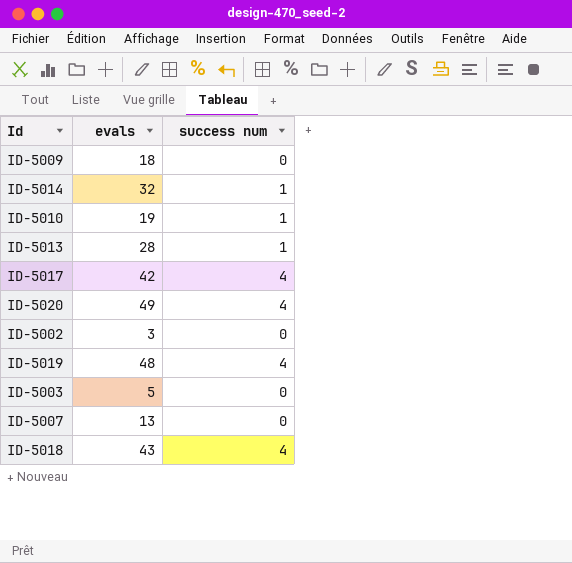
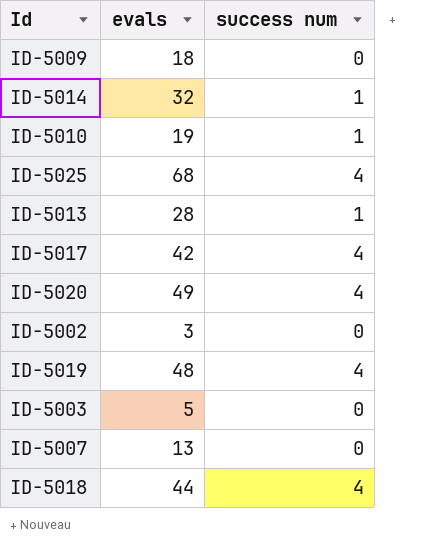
row ID-5025: none -> 68 | 4
ID-5018 | evals: 43 -> 44

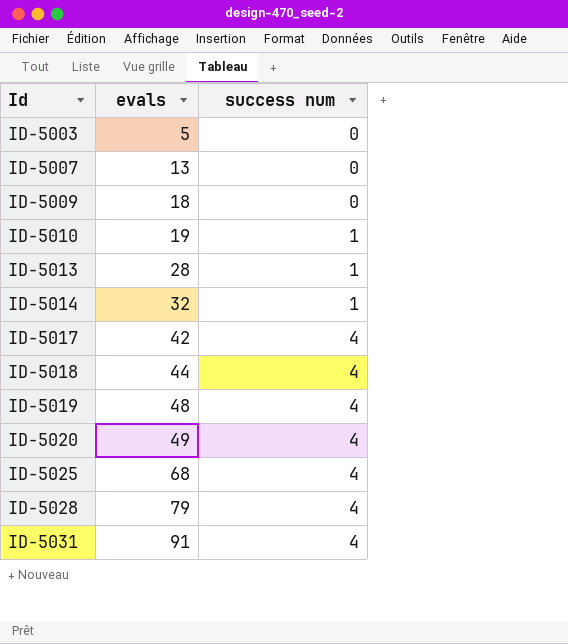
row order: none -> Id ascending
row ID-5002: 3 | 0 -> none
row ID-5028: none -> 79 | 4
row ID-5031: none -> 91 | 4

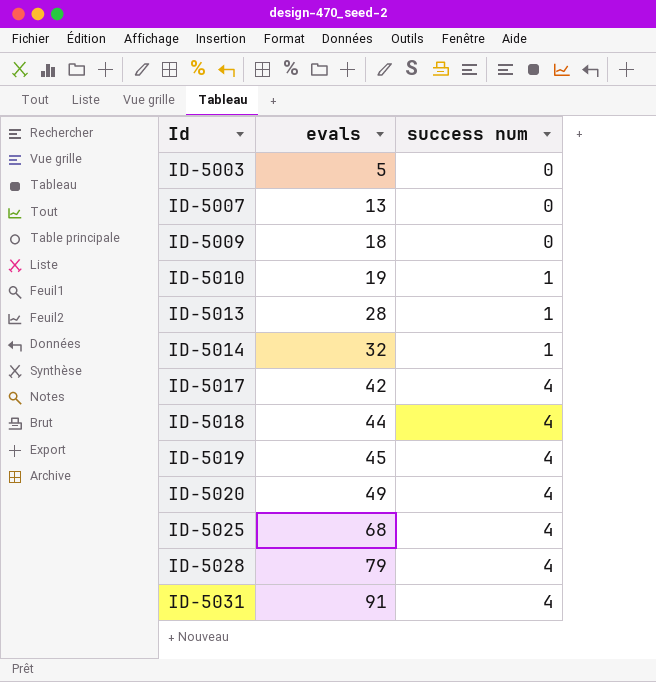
ID-5019 | evals: 48 -> 45

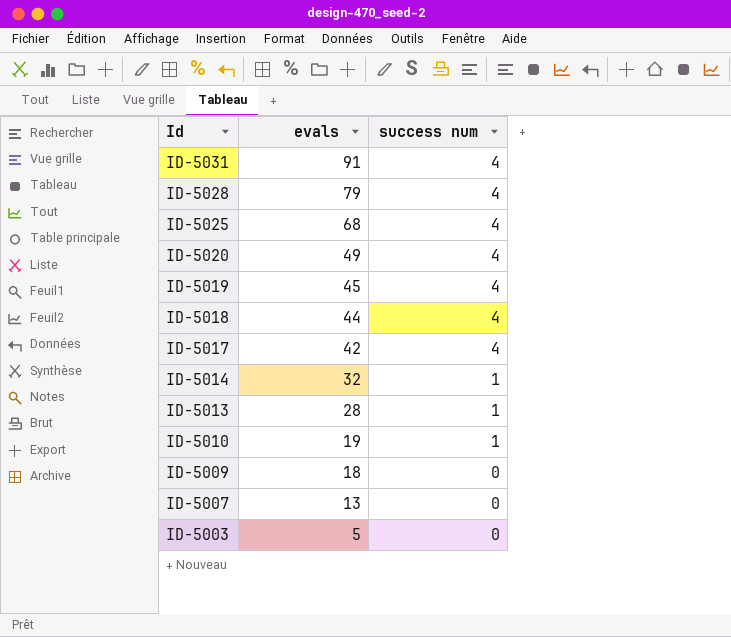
row order: Id ascending -> Id descending

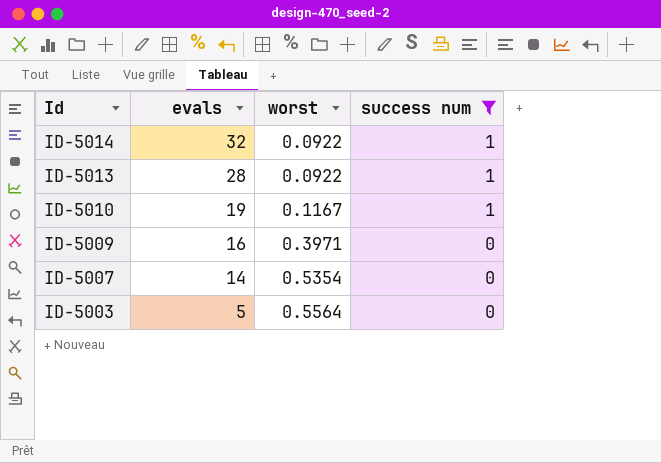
filter: none -> success num != 4
column worst | position: none -> 3
ID-5009 | evals: 18 -> 16
ID-5007 | evals: 13 -> 14

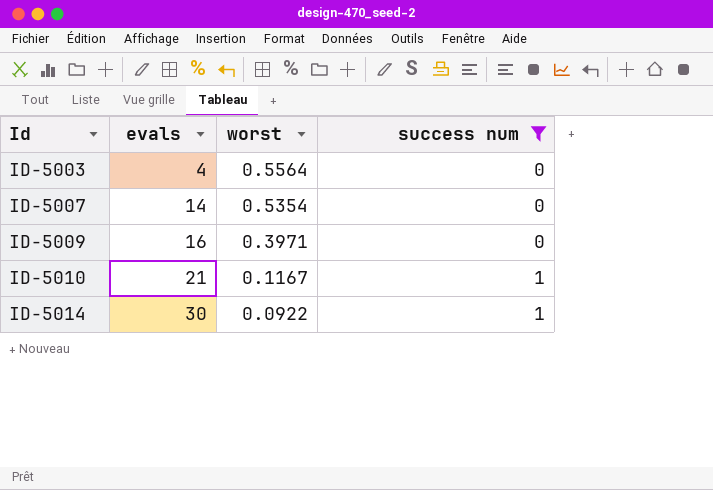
row order: Id descending -> Id ascending
row ID-5013: 28 | 0.0922 | 1 -> none
ID-5003 | evals: 5 -> 4
ID-5010 | evals: 19 -> 21
ID-5014 | evals: 32 -> 30

